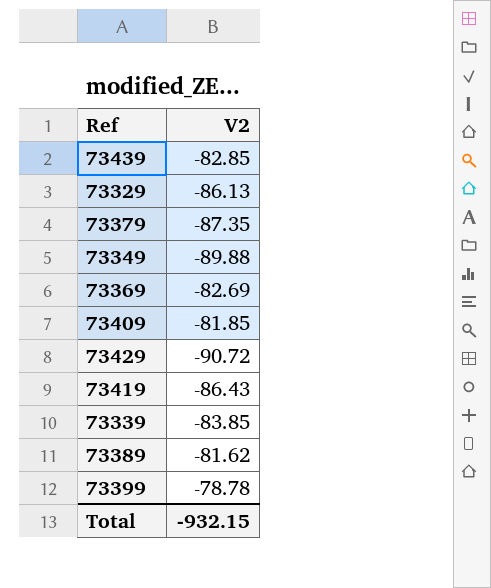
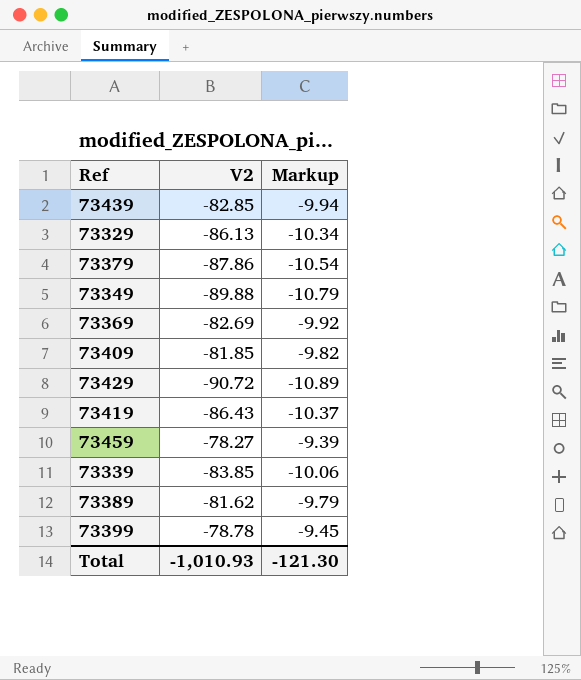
column Markup | formula: none -> [V2] * 0.12
73379 | V2: -87.35 -> -87.86
row 73459: none -> -78.27 | -9.39
Total | V2: -932.15 -> -1,010.93

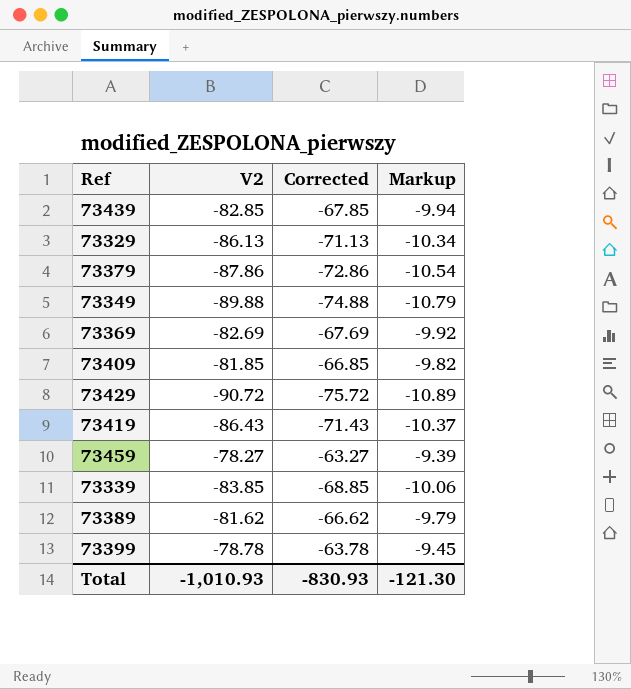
column Corrected | formula: none -> [V2] + 15

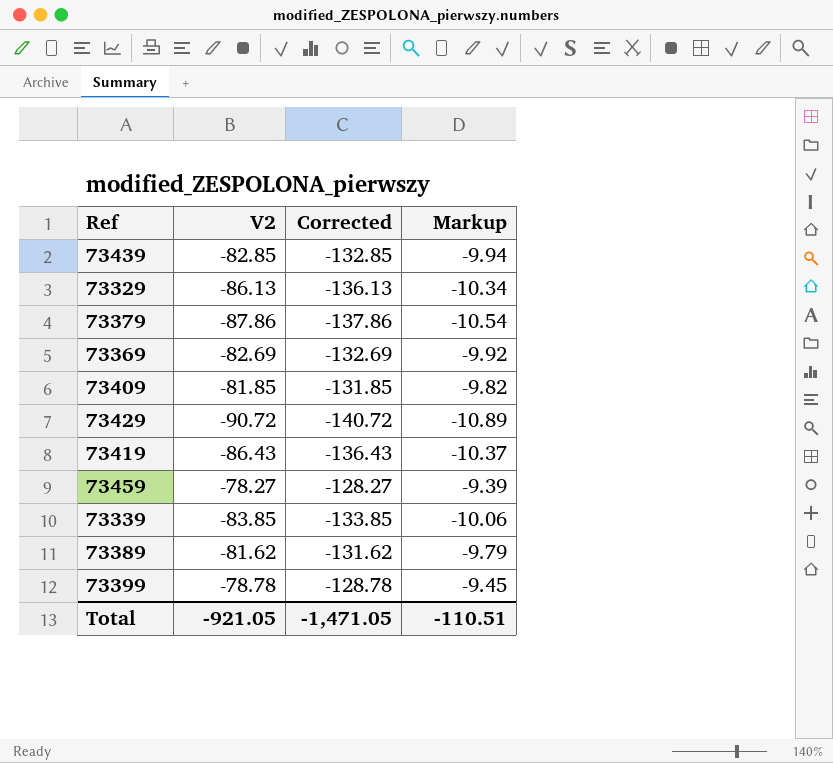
column Corrected | formula: [V2] + 15 -> [V2] - 50
row 73349: -89.88 | -74.88 | -10.79 -> none
Total | V2: -1,010.93 -> -921.05
Total | Corrected: -830.93 -> -1,471.05
Total | Markup: -121.30 -> -110.51

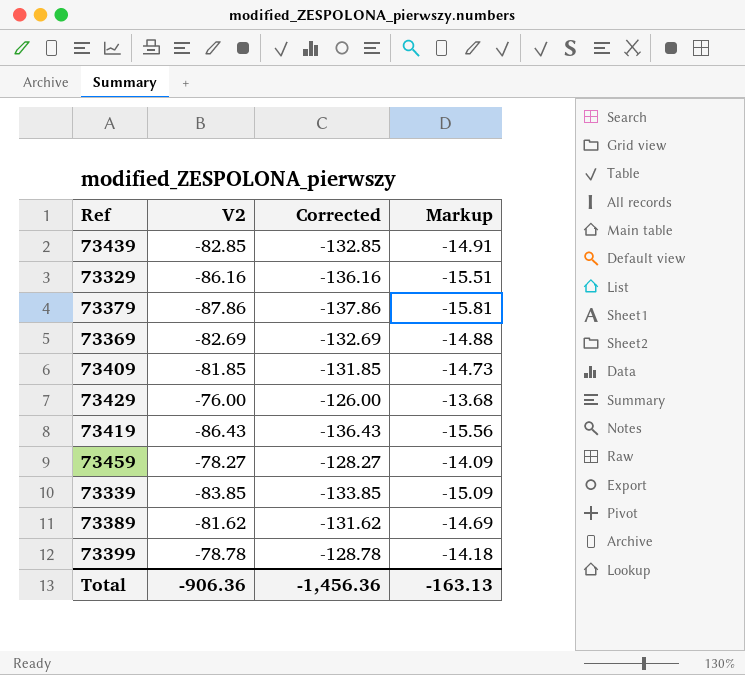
column Markup | formula: [V2] * 0.12 -> [V2] * 0.18
73329 | V2: -86.13 -> -86.16
73329 | Corrected: -136.13 -> -136.16
73429 | V2: -90.72 -> -76.00
73429 | Corrected: -140.72 -> -126.00
Total | V2: -921.05 -> -906.36
Total | Corrected: -1,471.05 -> -1,456.36
Total | Markup: -110.51 -> -163.13

